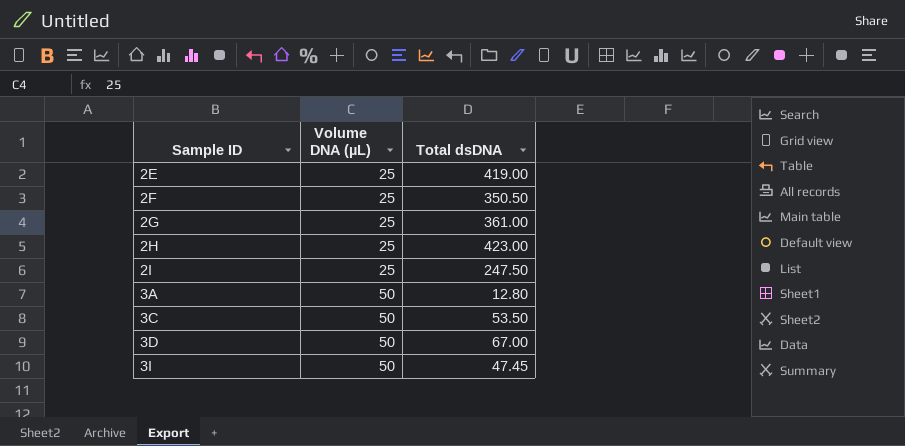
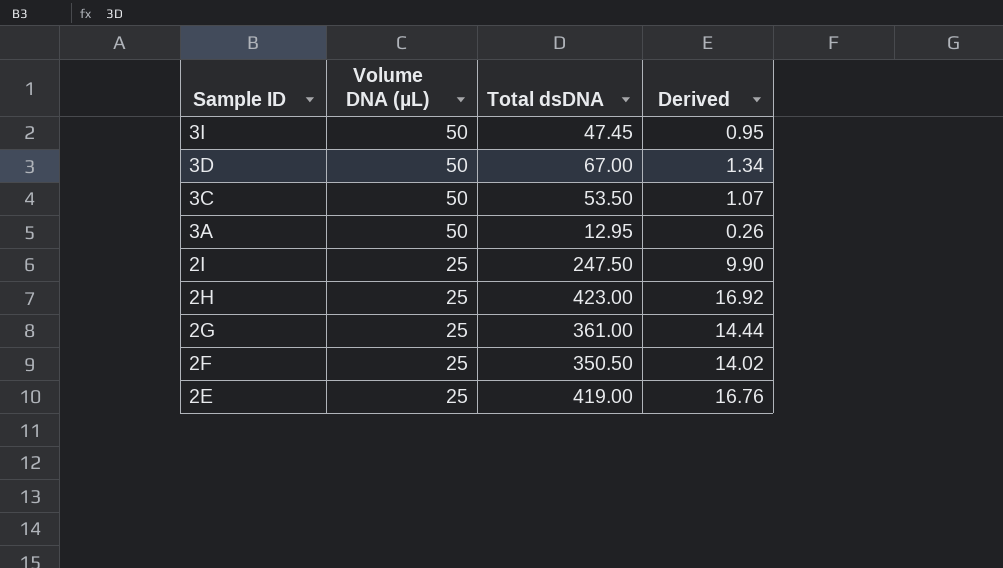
row order: Sample ID ascending -> Sample ID descending
column Derived | formula: none -> [Total dsDNA] / [Volume DNA (µL)]
3A | Total dsDNA: 12.80 -> 12.95

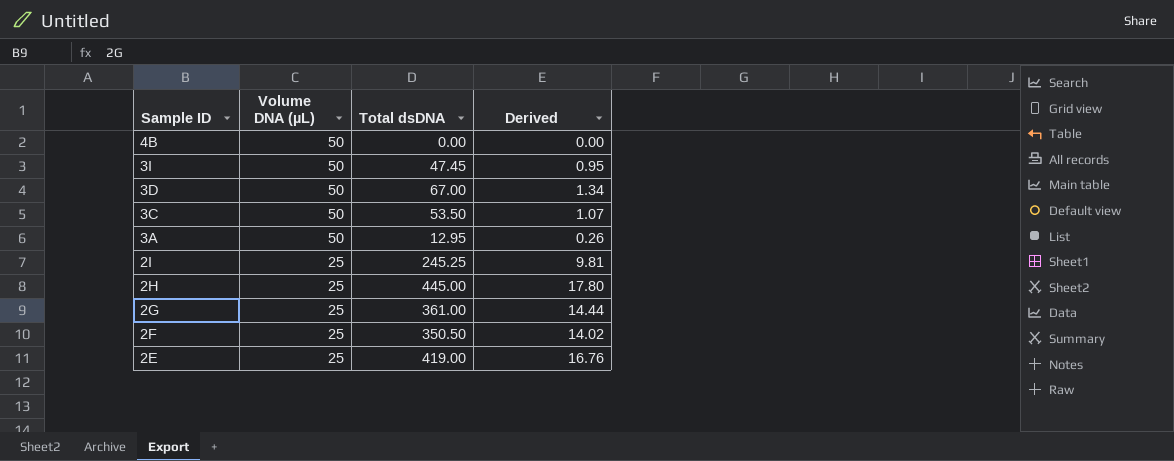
row 4B: none -> 50 | 0.00 | 0.00
2I | Total dsDNA: 247.50 -> 245.25
2I | Derived: 9.90 -> 9.81
2H | Total dsDNA: 423.00 -> 445.00
2H | Derived: 16.92 -> 17.80

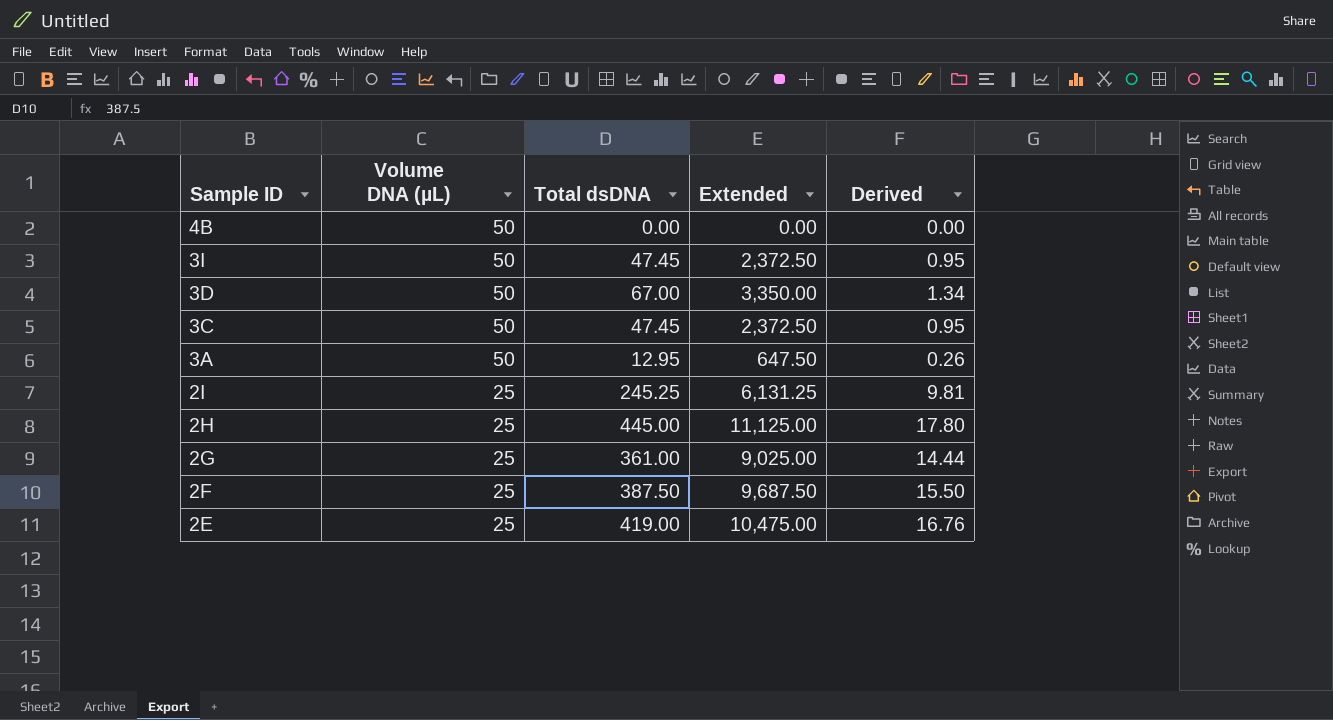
column Extended | formula: none -> [Volume DNA (µL)] * [Total dsDNA]
3C | Total dsDNA: 53.50 -> 47.45
3C | Derived: 1.07 -> 0.95
2F | Total dsDNA: 350.50 -> 387.50
2F | Derived: 14.02 -> 15.50

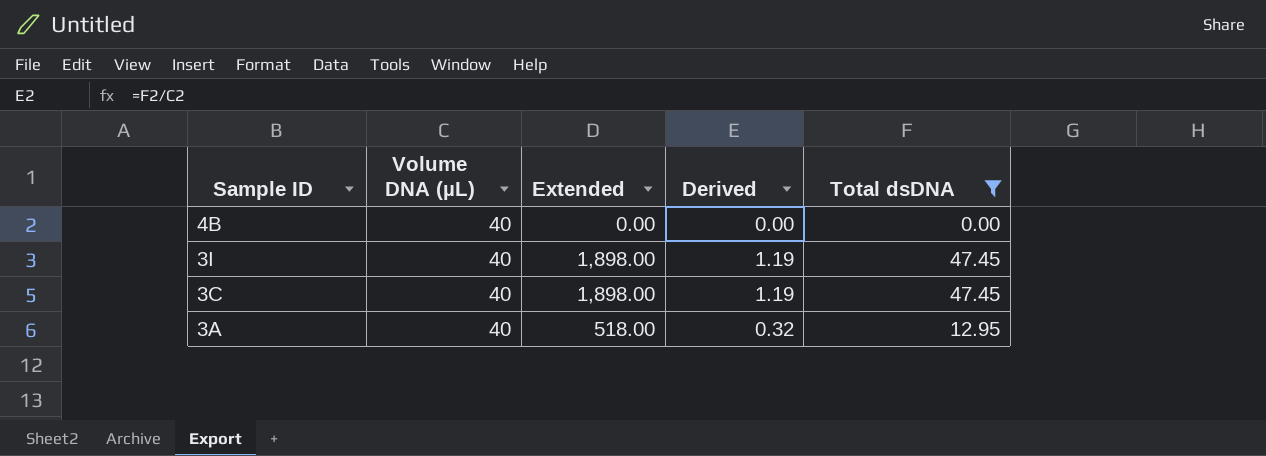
filter: none -> Total dsDNA <= 47.45
column Total dsDNA | position: 3 -> 5
4B | Volume DNA (µL): 50 -> 40
3I | Volume DNA (µL): 50 -> 40
3I | Extended: 2,372.50 -> 1,898.00
3I | Derived: 0.95 -> 1.19
3C | Volume DNA (µL): 50 -> 40
3C | Extended: 2,372.50 -> 1,898.00
3C | Derived: 0.95 -> 1.19
3A | Volume DNA (µL): 50 -> 40
3A | Extended: 647.50 -> 518.00
3A | Derived: 0.26 -> 0.32

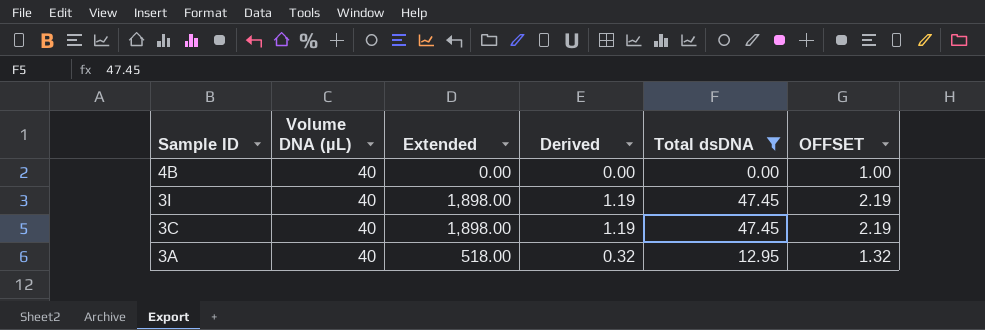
column OFFSET | formula: none -> [Derived] + 1

